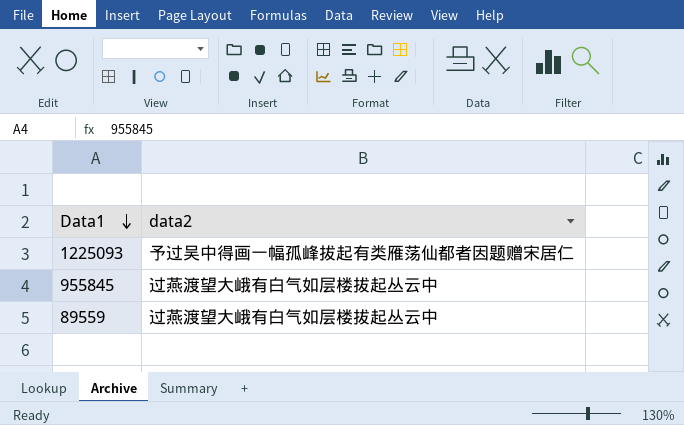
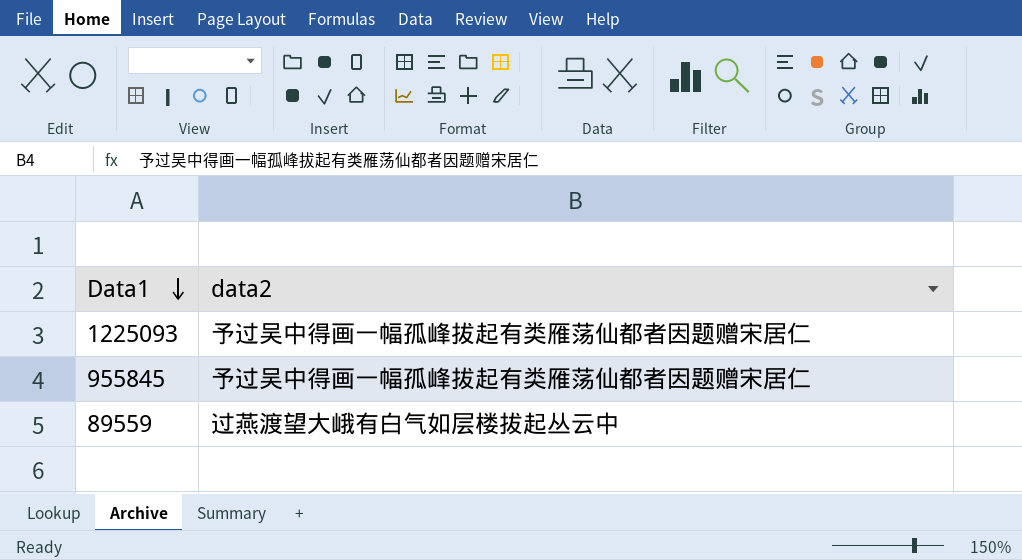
955845 | data2: 过燕渡望大峨有白气如层楼拔起丛云中 -> 予过吴中得画一幅孤峰拔起有类雁荡仙都者因题赠宋居仁

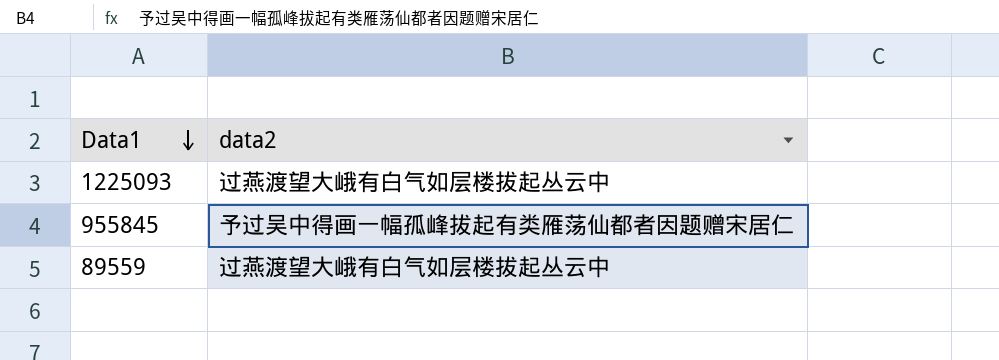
1225093 | data2: 予过吴中得画一幅孤峰拔起有类雁荡仙都者因题赠宋居仁 -> 过燕渡望大峨有白气如层楼拔起丛云中

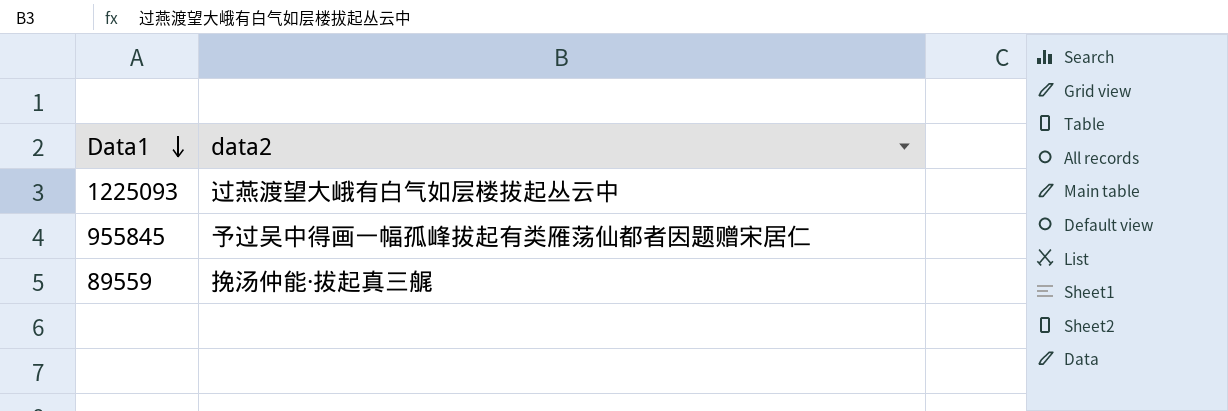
89559 | data2: 过燕渡望大峨有白气如层楼拔起丛云中 -> 挽汤仲能·拔起真三艉

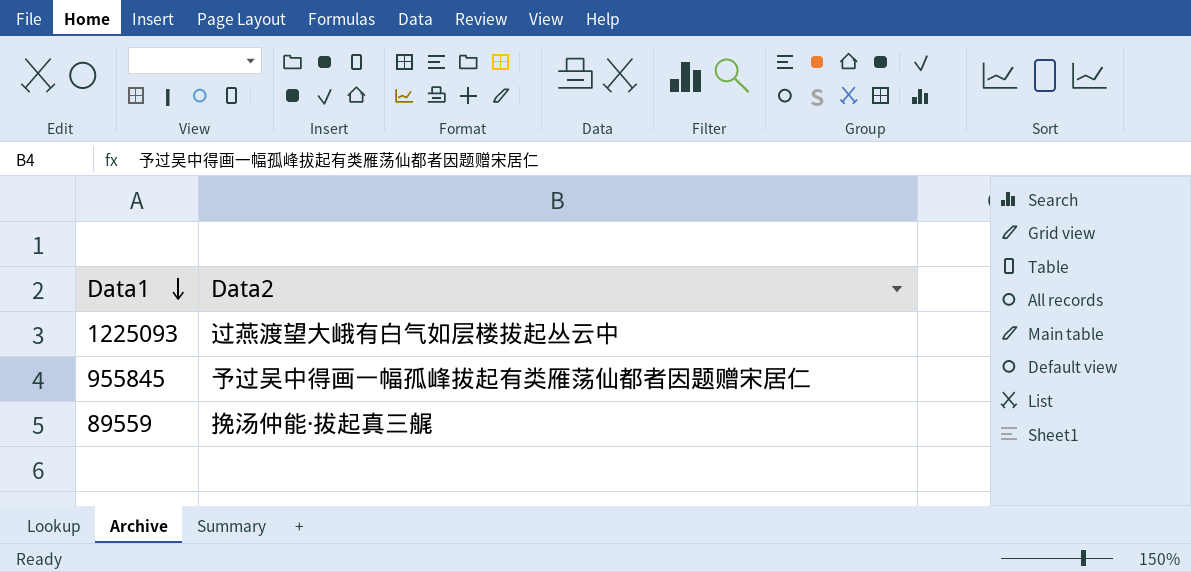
column name: data2 -> Data2

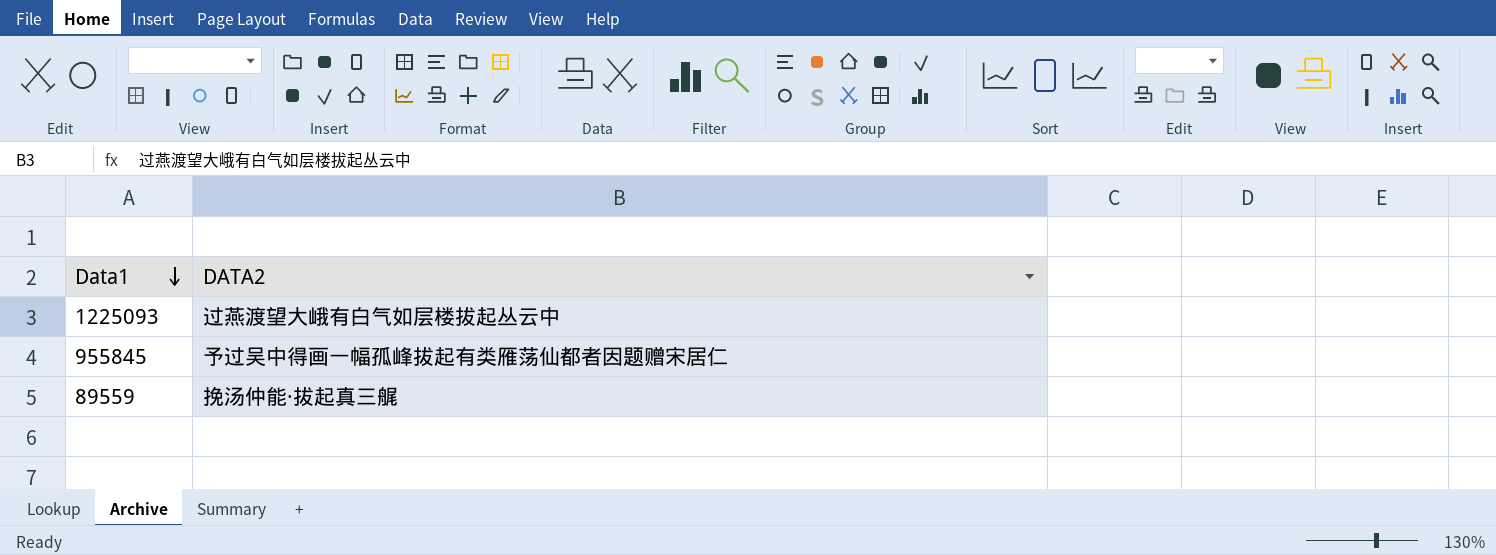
column name: Data2 -> DATA2

